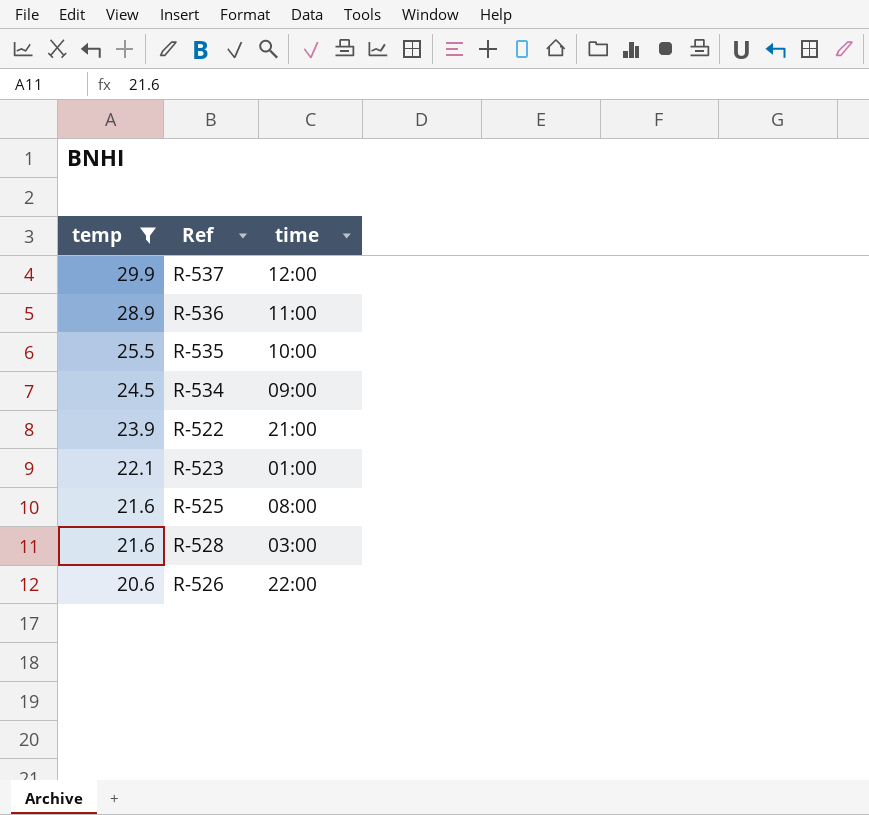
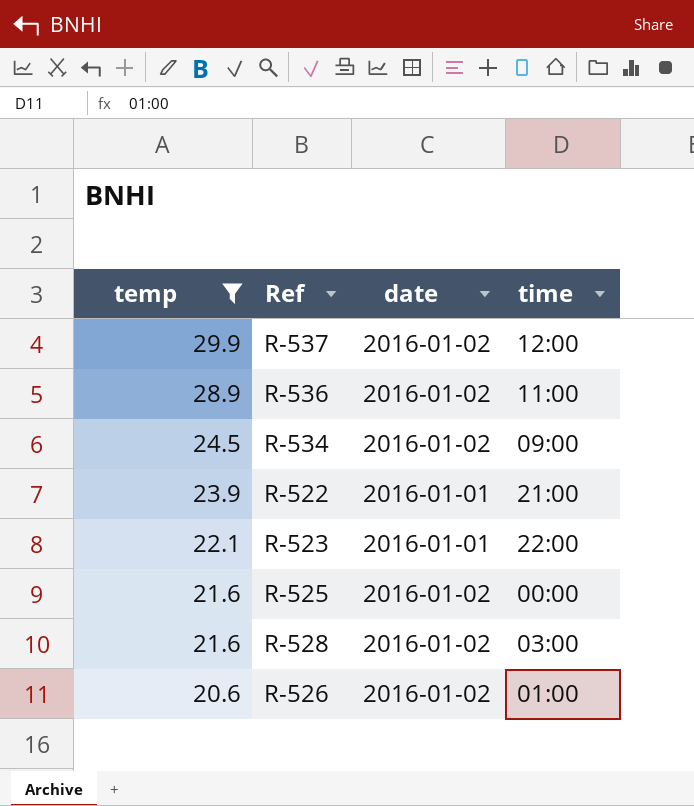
column date | position: none -> 3
row R-535: 25.5 | 10:00 -> none
R-523 | time: 01:00 -> 22:00
R-525 | time: 08:00 -> 00:00
R-526 | time: 22:00 -> 01:00

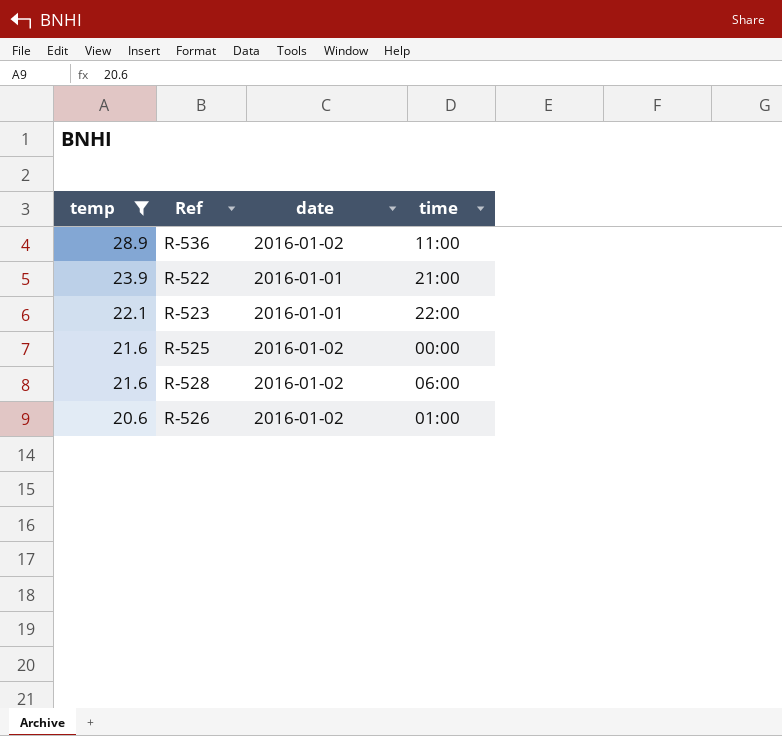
row R-537: 29.9 | 2016-01-02 | 12:00 -> none
row R-534: 24.5 | 2016-01-02 | 09:00 -> none
R-528 | time: 03:00 -> 06:00

